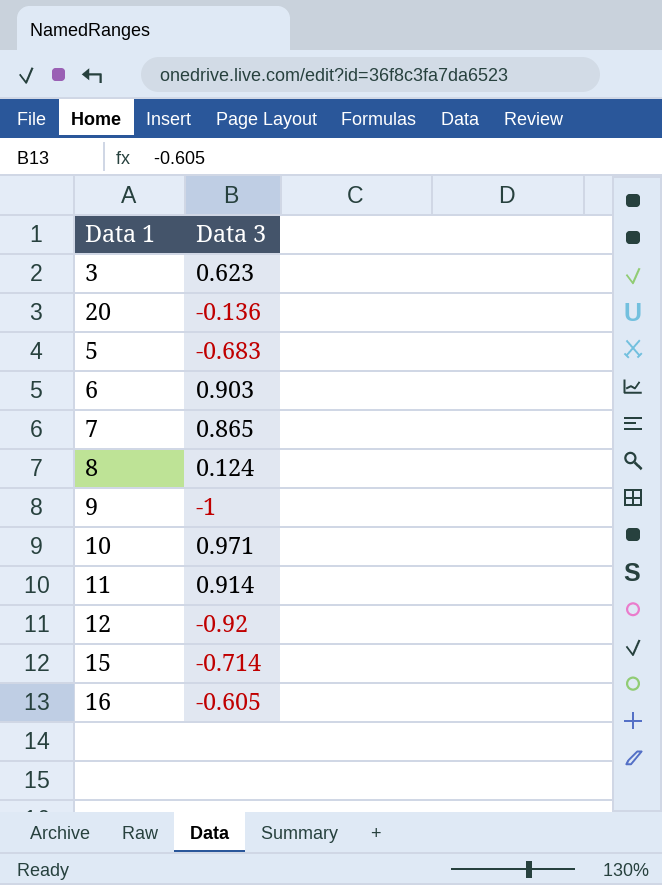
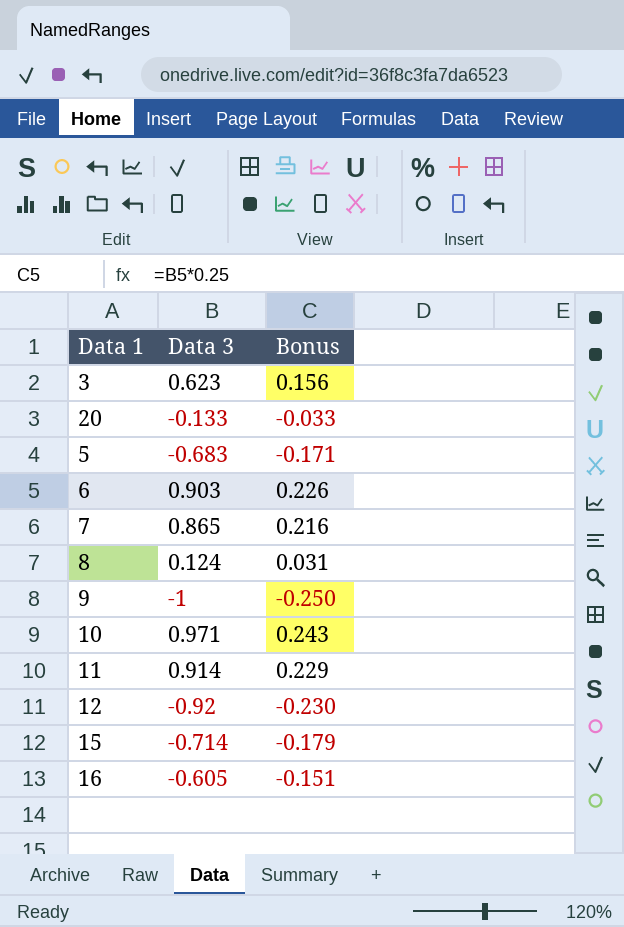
column Bonus | formula: none -> [Data 3] * 0.25
20 | Data 3: -0.136 -> -0.133

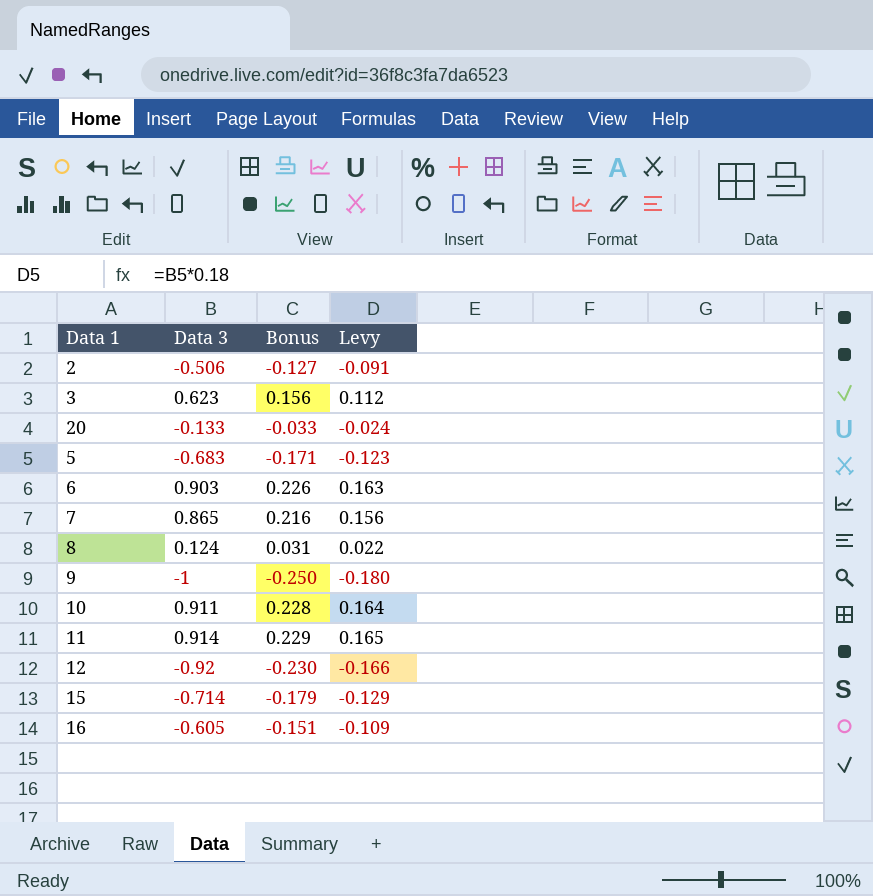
column Levy | formula: none -> [Data 3] * 0.18
row 2: none -> -0.506 | -0.127 | -0.091
10 | Data 3: 0.971 -> 0.911
10 | Bonus: 0.243 -> 0.228

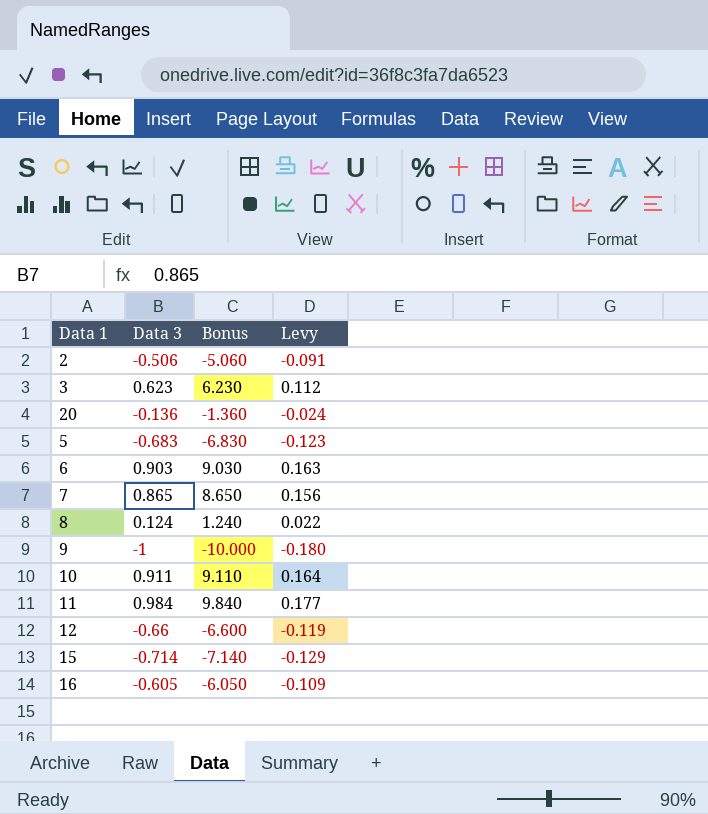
column Bonus | formula: [Data 3] * 0.25 -> [Data 3] * 10
20 | Data 3: -0.133 -> -0.136
11 | Data 3: 0.914 -> 0.984
11 | Levy: 0.165 -> 0.177
12 | Data 3: -0.92 -> -0.66
12 | Levy: -0.166 -> -0.119

